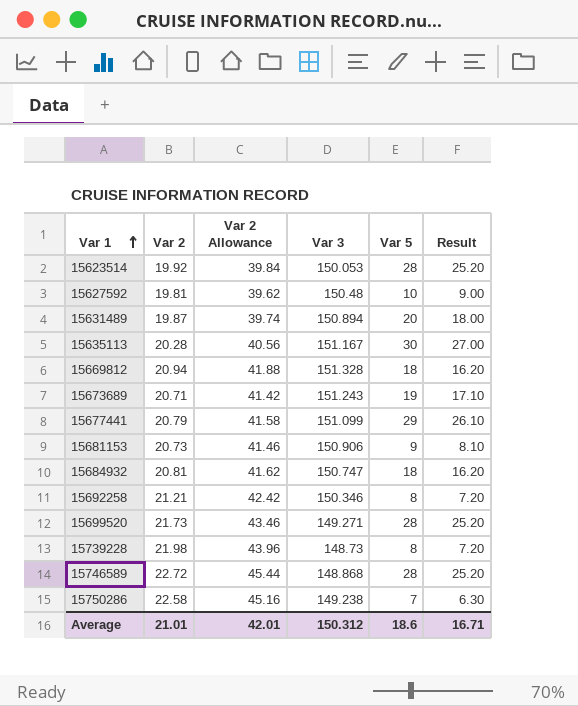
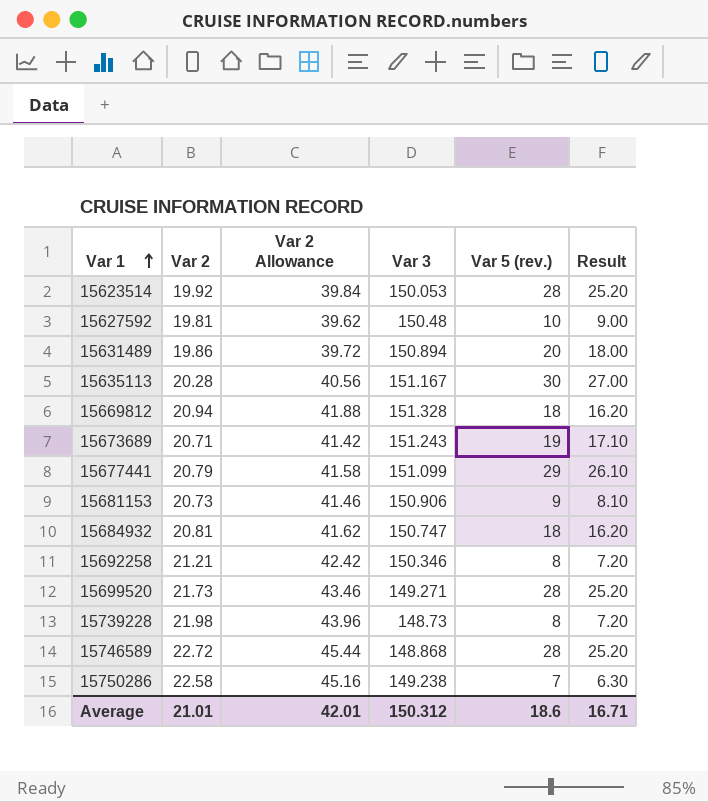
column name: Var 5 -> Var 5 (rev.)
15631489 | Var 2: 19.87 -> 19.86
15631489 | Var 2 Allowance: 39.74 -> 39.72

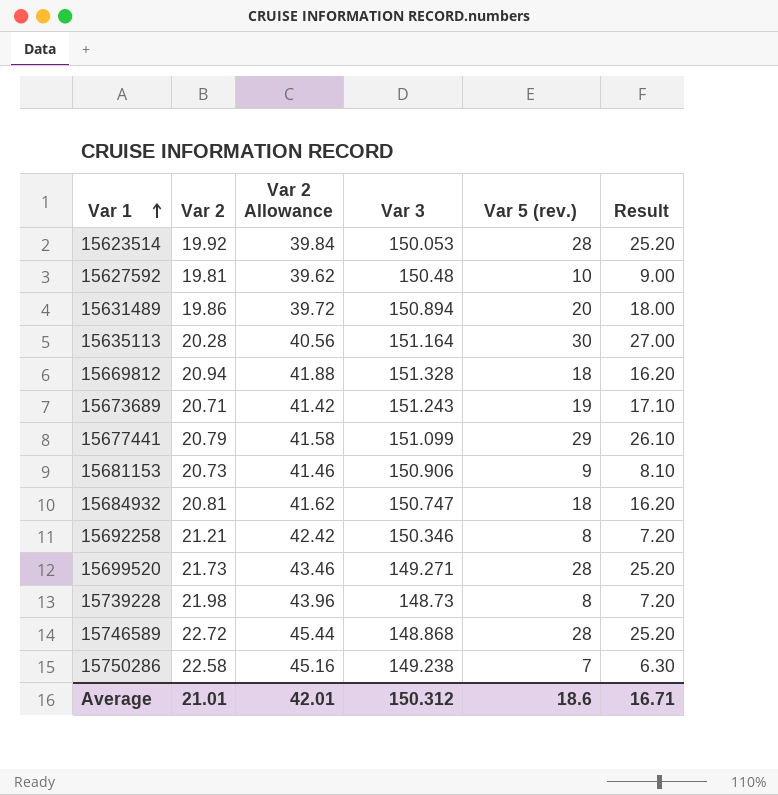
15635113 | Var 3: 151.167 -> 151.164

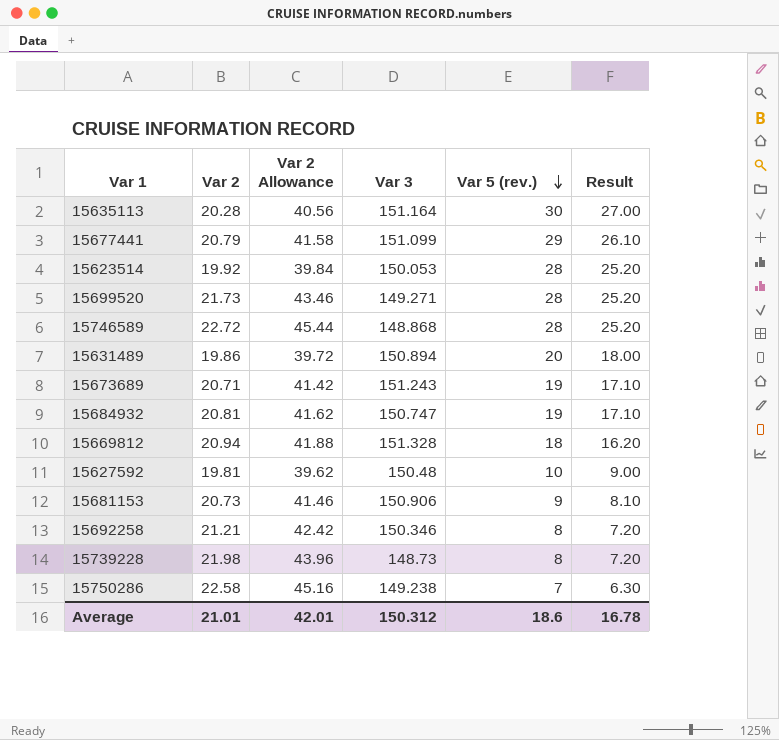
row order: Var 1 ascending -> Var 5 (rev.) descending
15684932 | Var 5 (rev.): 18 -> 19
15684932 | Result: 16.20 -> 17.10
Average | Result: 16.71 -> 16.78

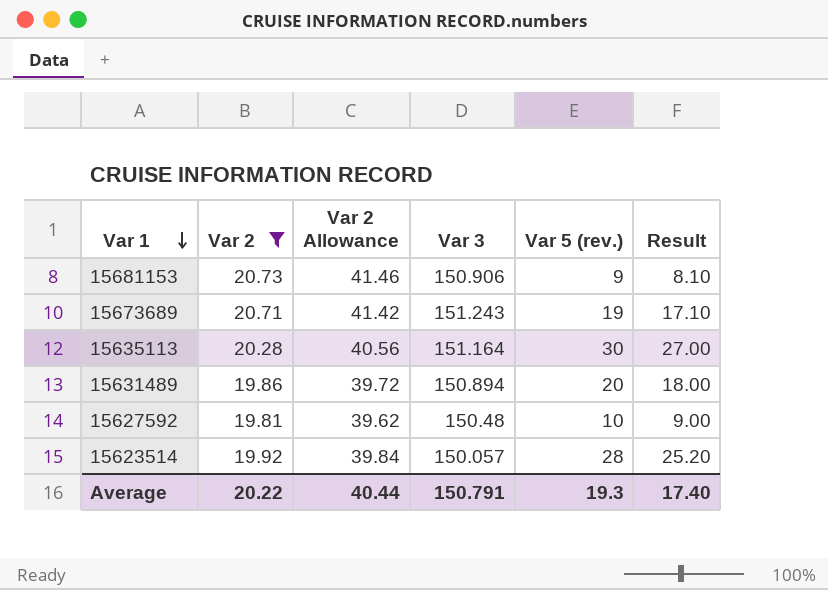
filter: none -> Var 2 <= 20.73
row order: Var 5 (rev.) descending -> Var 1 descending
15623514 | Var 3: 150.053 -> 150.057
Average | Var 2: 21.01 -> 20.22
Average | Var 2 Allowance: 42.01 -> 40.44
Average | Var 3: 150.312 -> 150.791
Average | Var 5 (rev.): 18.6 -> 19.3
Average | Result: 16.78 -> 17.40

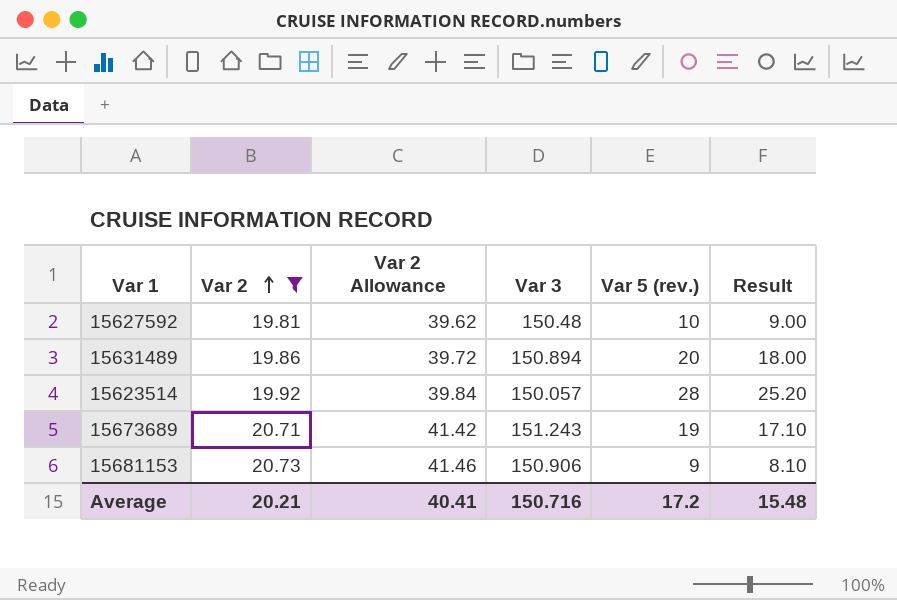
row order: Var 1 descending -> Var 2 ascending
row 15635113: 20.28 | 40.56 | 151.164 | 30 | 27.00 -> none
Average | Var 2: 20.22 -> 20.21
Average | Var 2 Allowance: 40.44 -> 40.41
Average | Var 3: 150.791 -> 150.716
Average | Var 5 (rev.): 19.3 -> 17.2
Average | Result: 17.40 -> 15.48

